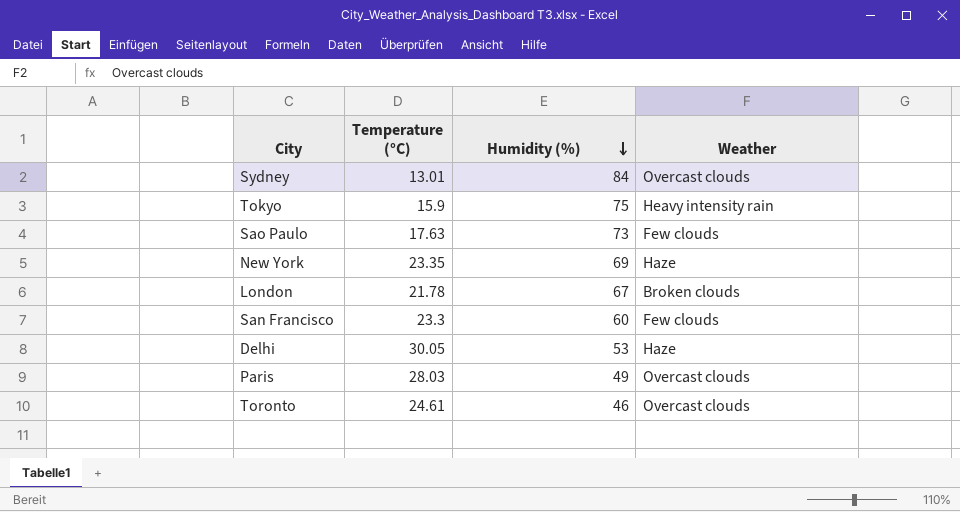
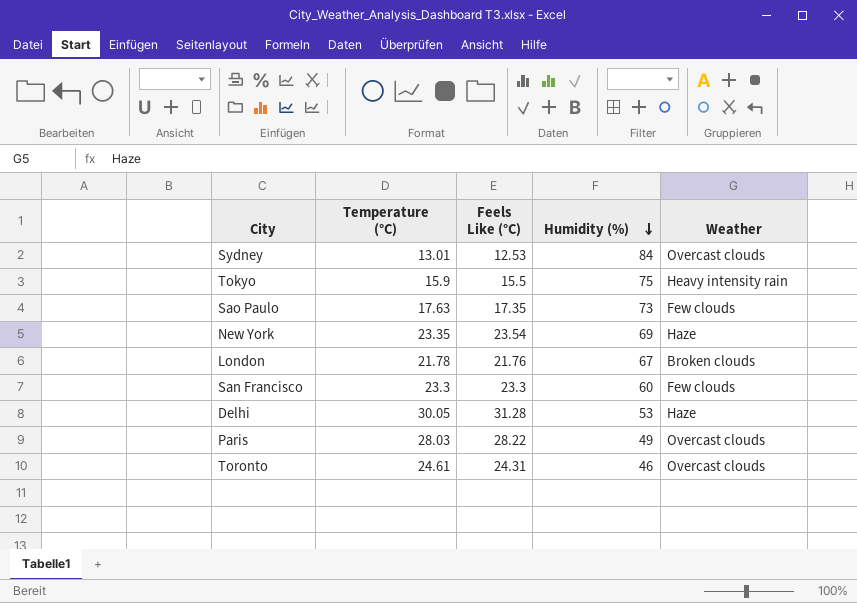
column Feels Like (°C) | position: none -> 3

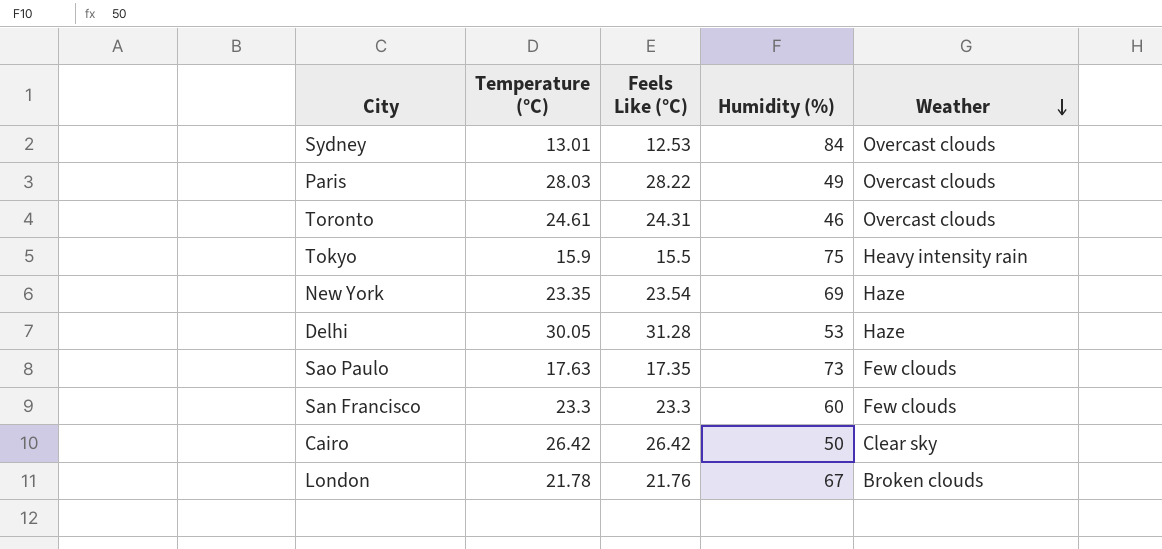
row order: Humidity (%) descending -> Weather descending
row Cairo: none -> 26.42 | 26.42 | 50 | Clear sky

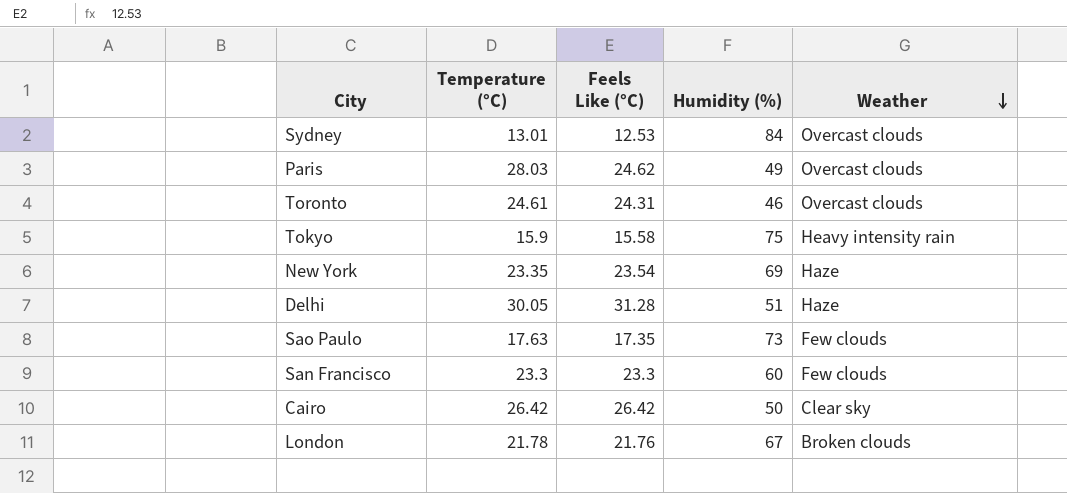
Paris | Feels Like (°C): 28.22 -> 24.62
Tokyo | Feels Like (°C): 15.5 -> 15.58
Delhi | Humidity (%): 53 -> 51

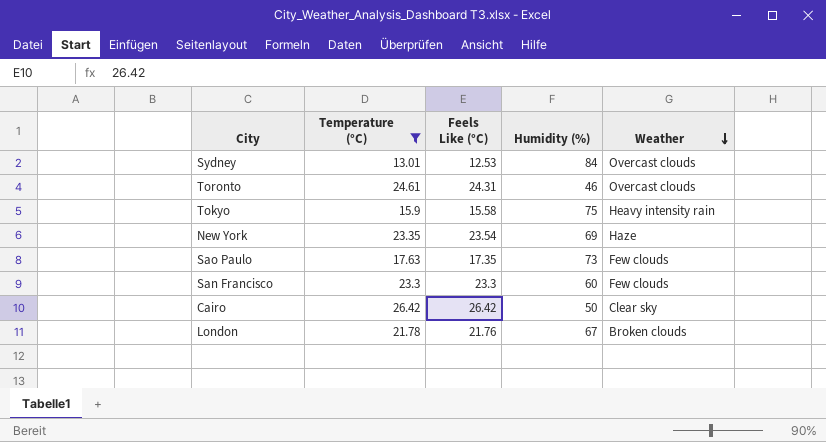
filter: none -> Temperature (°C) <= 26.42

